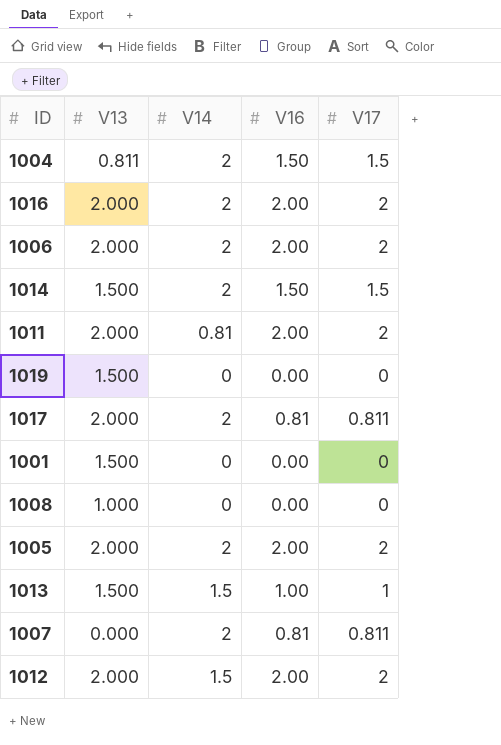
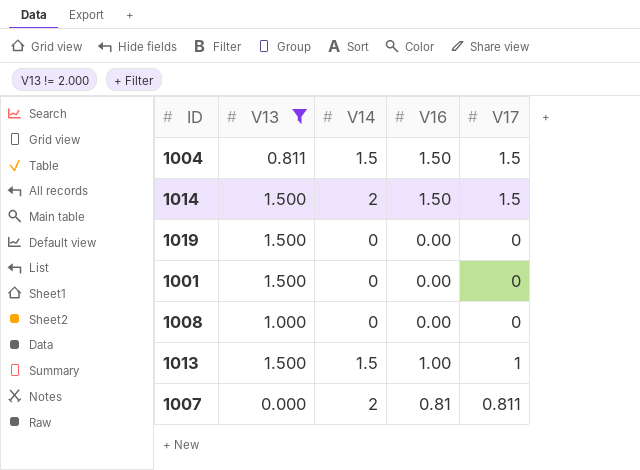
filter: none -> V13 != 2.000
1004 | V14: 2 -> 1.5

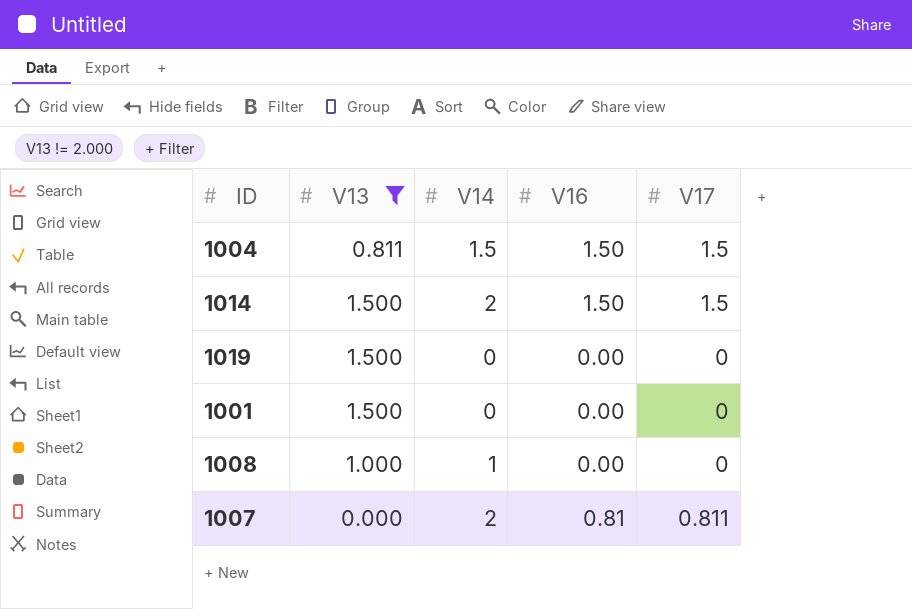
row 1013: 1.500 | 1.5 | 1.00 | 1 -> none
1008 | V14: 0 -> 1

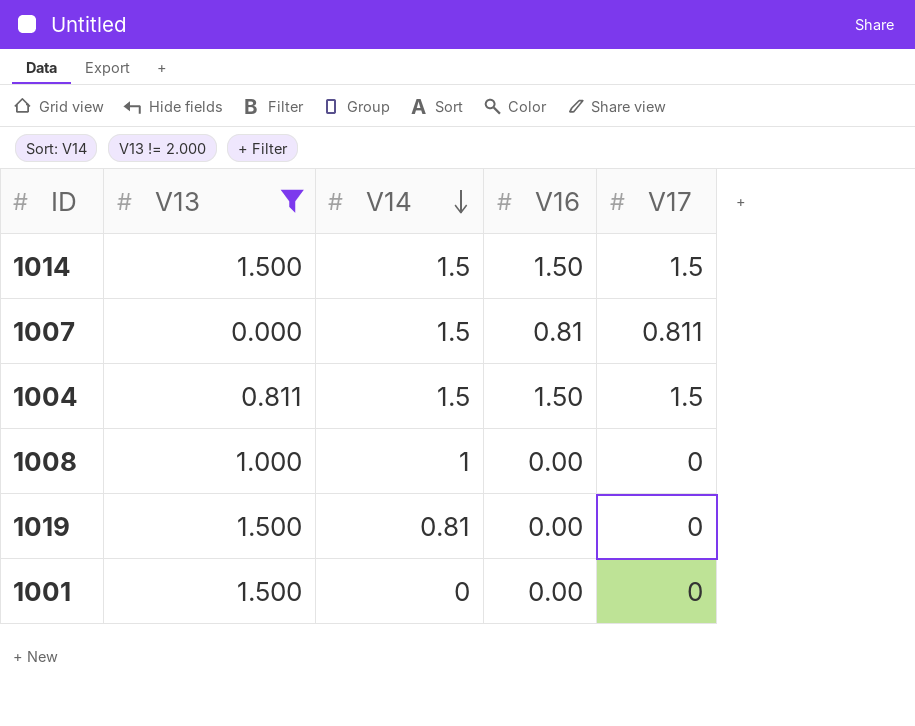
row order: none -> V14 descending
1014 | V14: 2 -> 1.5
1007 | V14: 2 -> 1.5
1019 | V14: 0 -> 0.81

